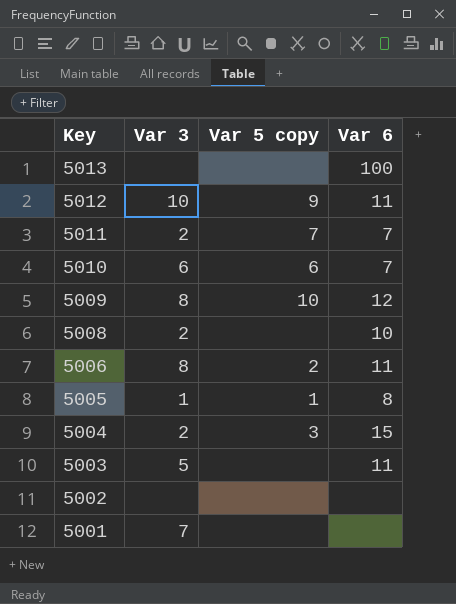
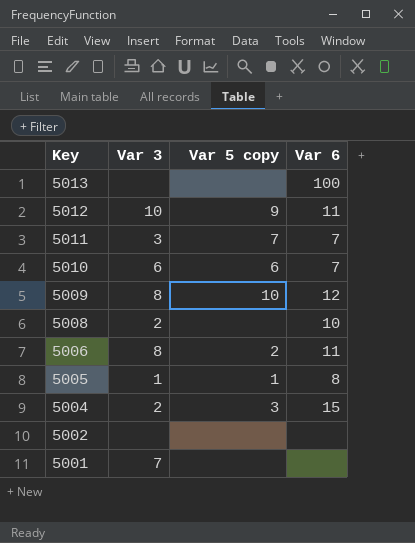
row 5003: 5 | none | 11 -> none
5011 | Var 3: 2 -> 3

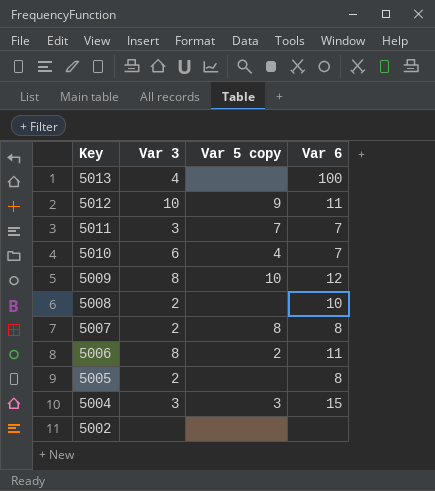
row 5001: 7 | none | none -> none
5013 | Var 3: none -> 4
5010 | Var 5 copy: 6 -> 4
row 5007: none -> 2 | 8 | 8
5005 | Var 3: 1 -> 2
5005 | Var 5 copy: 1 -> none
5004 | Var 3: 2 -> 3

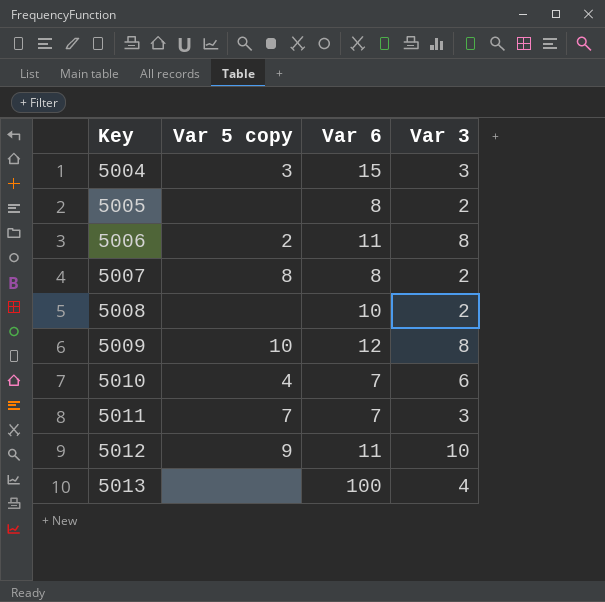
row order: Key descending -> Key ascending
column Var 3 | position: 2 -> 4
row 5002: none | none | none -> none

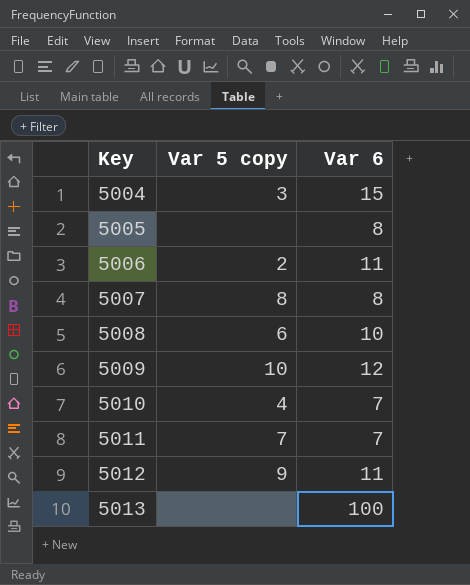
column Var 3 | position: 4 -> none
5008 | Var 5 copy: none -> 6

